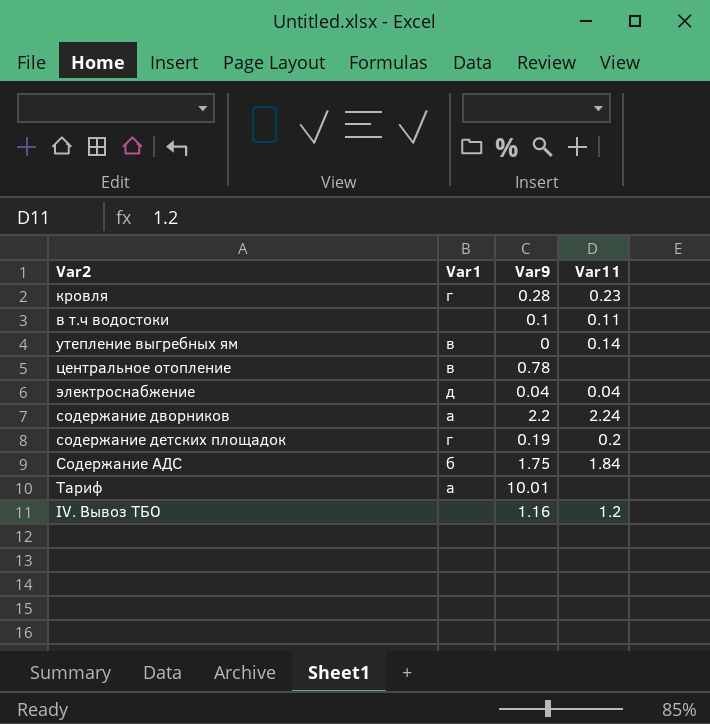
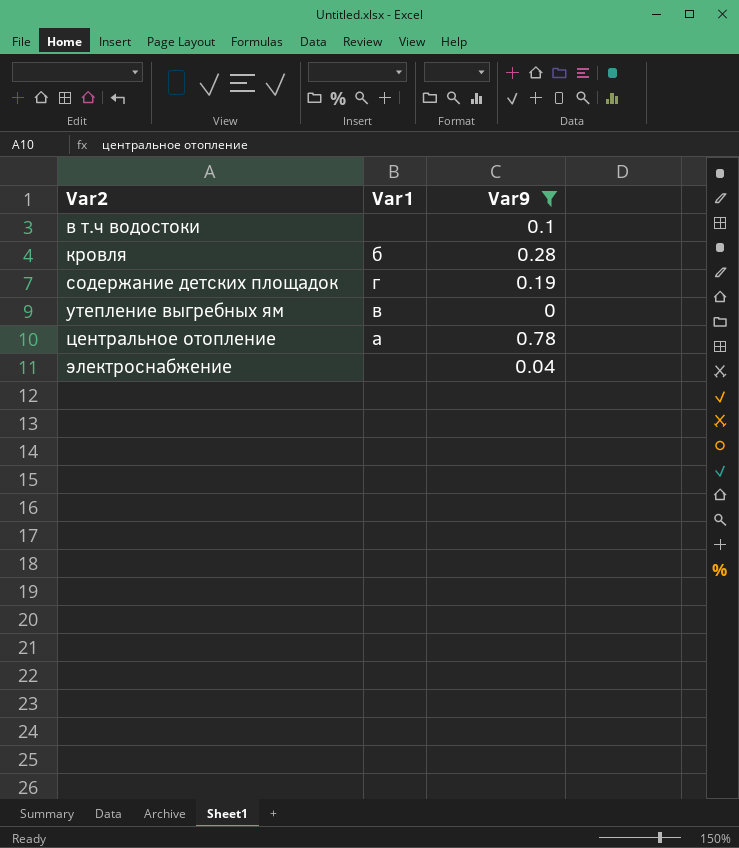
filter: none -> Var9 <= 0.78
row order: none -> Var2 ascending
column Var11 | position: 4 -> none
кровля | Var1: г -> б
центральное отопление | Var1: в -> а
электроснабжение | Var1: д -> none

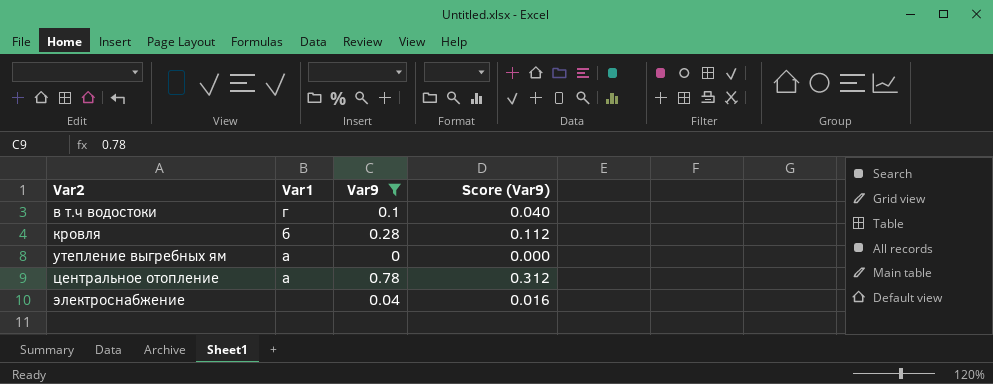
column Score (Var9) | formula: none -> [Var9] * 0.4
row содержание детских площадок: г | 0.19 -> none
в т.ч водостоки | Var1: none -> г
утепление выгребных ям | Var1: в -> а

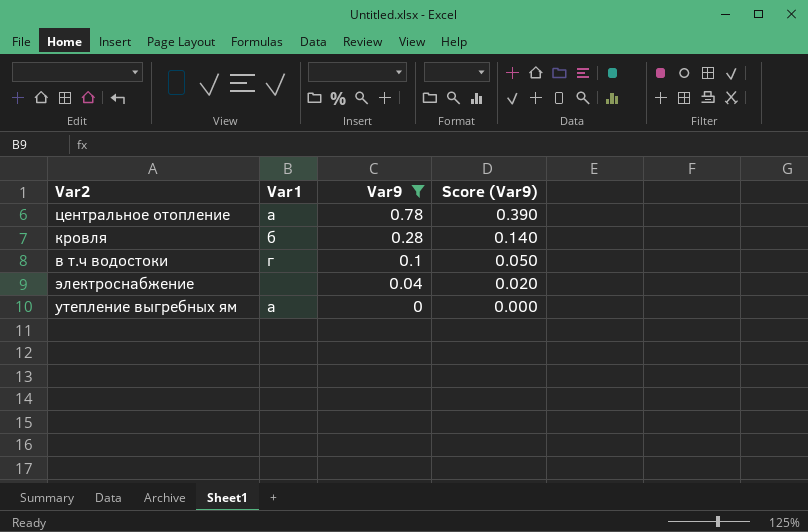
row order: Var2 ascending -> Var9 descending
column Score (Var9) | formula: [Var9] * 0.4 -> [Var9] * 0.5

